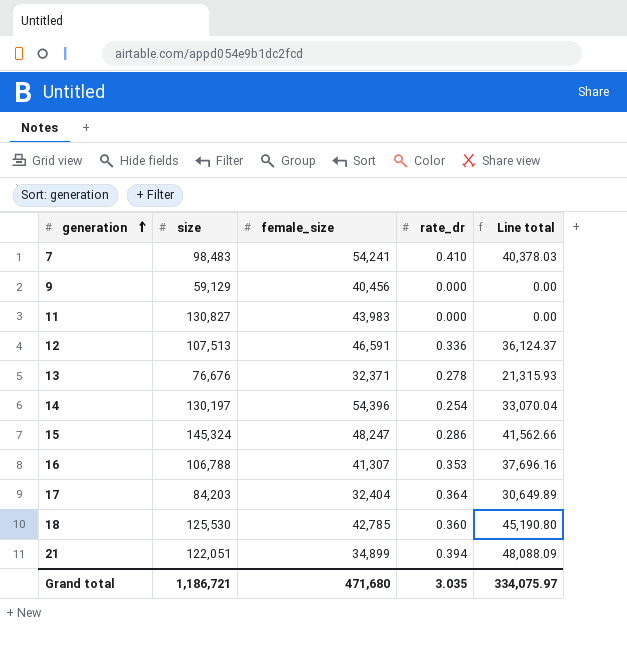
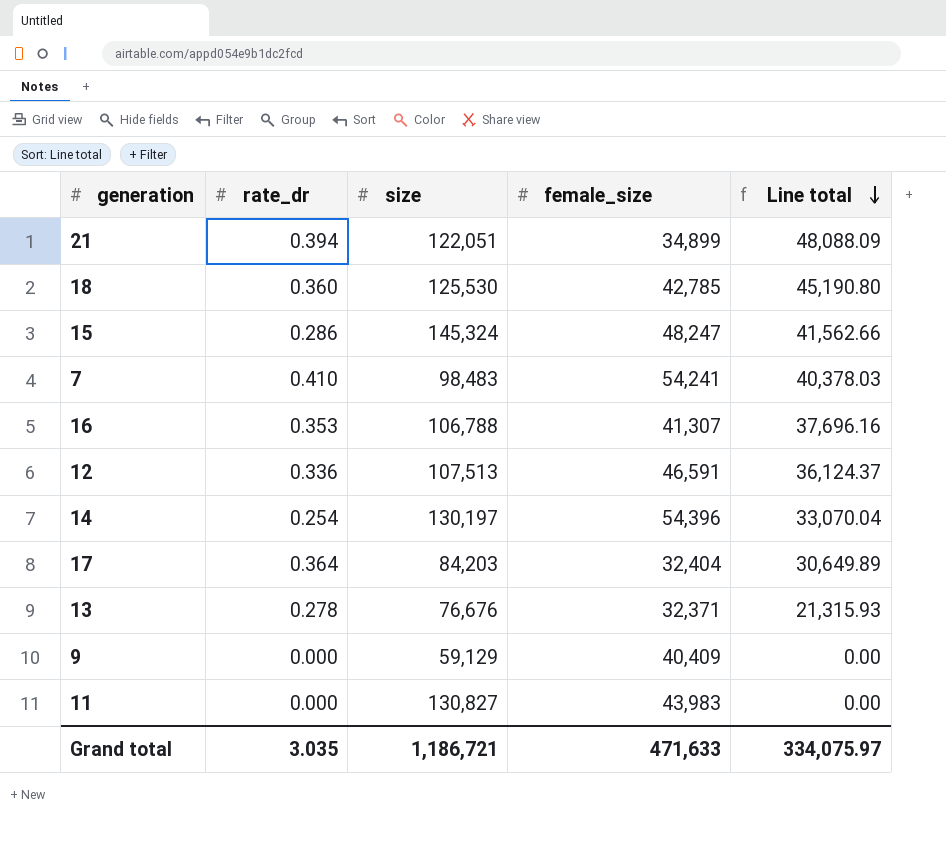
row order: generation ascending -> Line total descending
column rate_dr | position: 4 -> 2
9 | female_size: 40,456 -> 40,409
Grand total | female_size: 471,680 -> 471,633

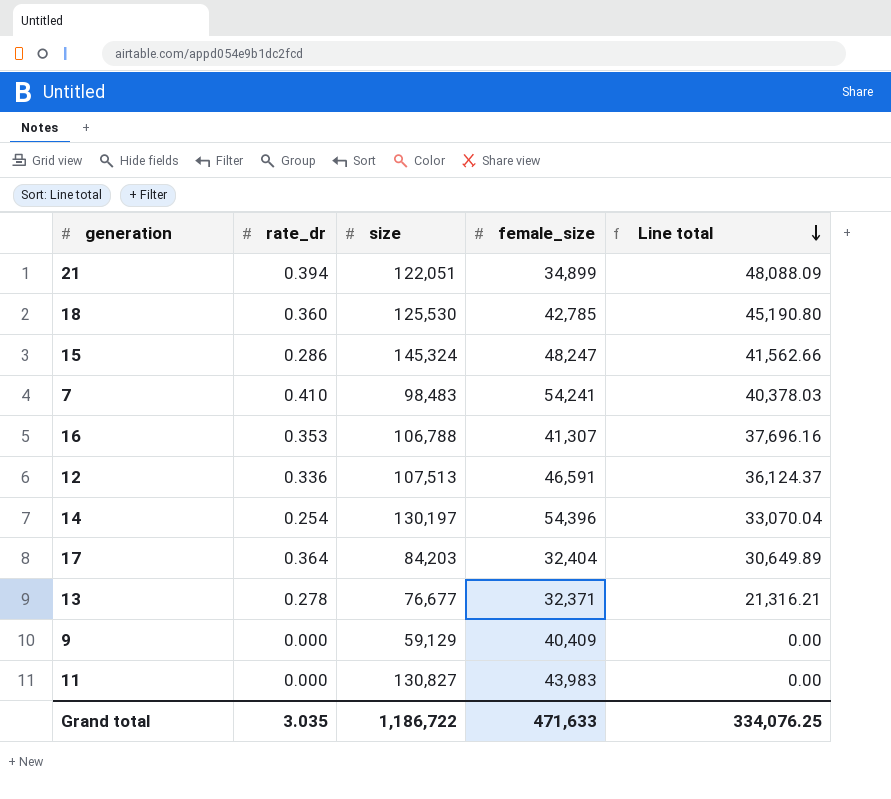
13 | size: 76,676 -> 76,677
13 | Line total: 21,315.93 -> 21,316.21
Grand total | size: 1,186,721 -> 1,186,722
Grand total | Line total: 334,075.97 -> 334,076.25

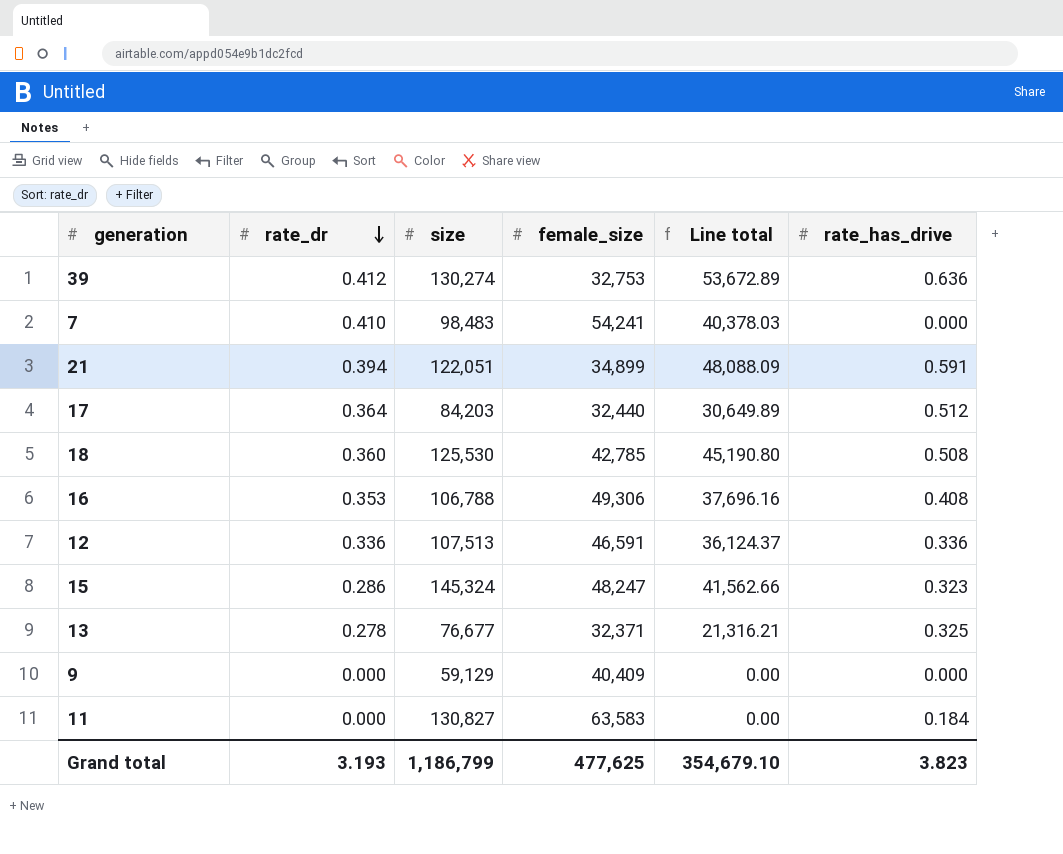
row order: Line total descending -> rate_dr descending
column rate_has_drive | position: none -> 6
row 14: 0.254 | 130,197 | 54,396 | 33,070.04 -> none
row 39: none -> 0.412 | 130,274 | 32,753 | 53,672.89 | 0.636
17 | female_size: 32,404 -> 32,440
16 | female_size: 41,307 -> 49,306
11 | female_size: 43,983 -> 63,583
Grand total | rate_dr: 3.035 -> 3.193
Grand total | size: 1,186,722 -> 1,186,799
Grand total | female_size: 471,633 -> 477,625
Grand total | Line total: 334,076.25 -> 354,679.10

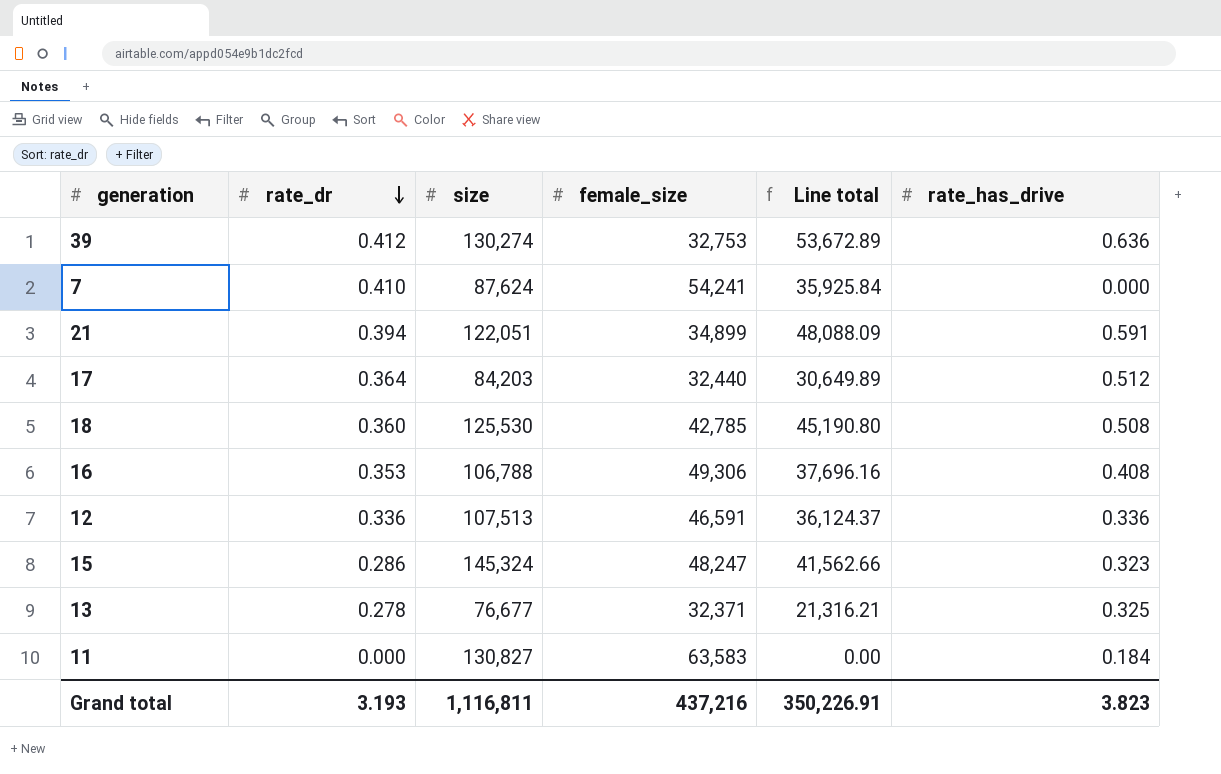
row 9: 0.000 | 59,129 | 40,409 | 0.00 | 0.000 -> none
7 | size: 98,483 -> 87,624
7 | Line total: 40,378.03 -> 35,925.84
Grand total | size: 1,186,799 -> 1,116,811
Grand total | female_size: 477,625 -> 437,216
Grand total | Line total: 354,679.10 -> 350,226.91

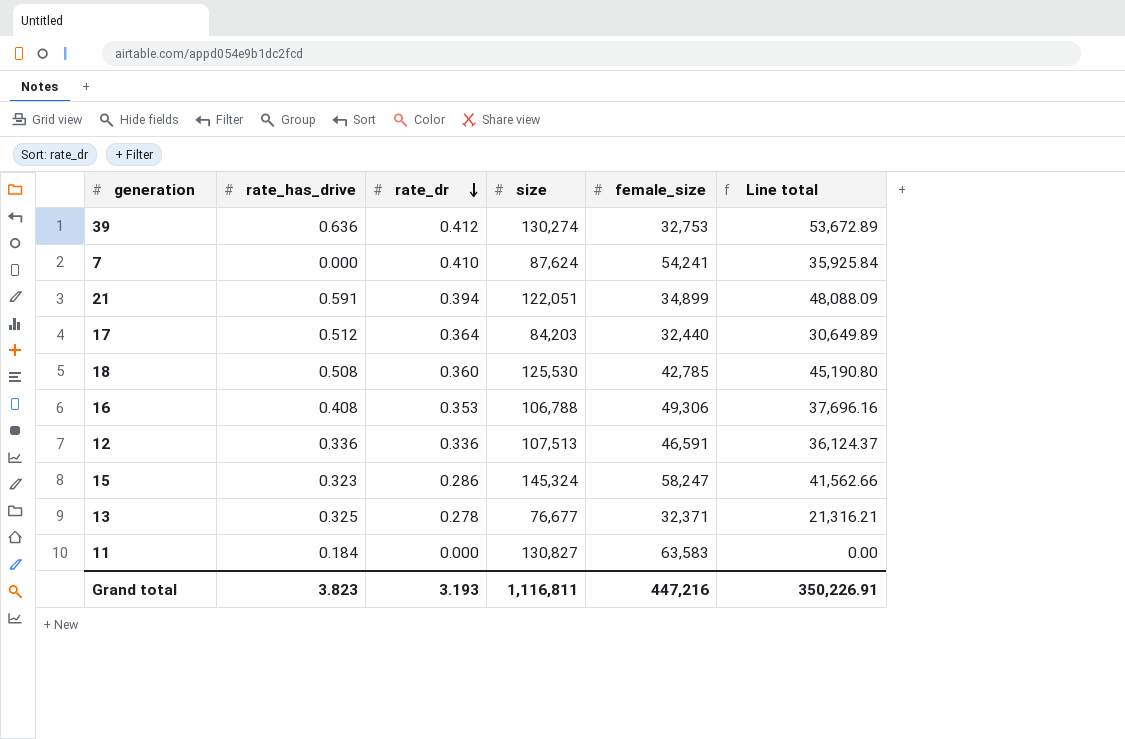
column rate_has_drive | position: 6 -> 2
15 | female_size: 48,247 -> 58,247
Grand total | female_size: 437,216 -> 447,216

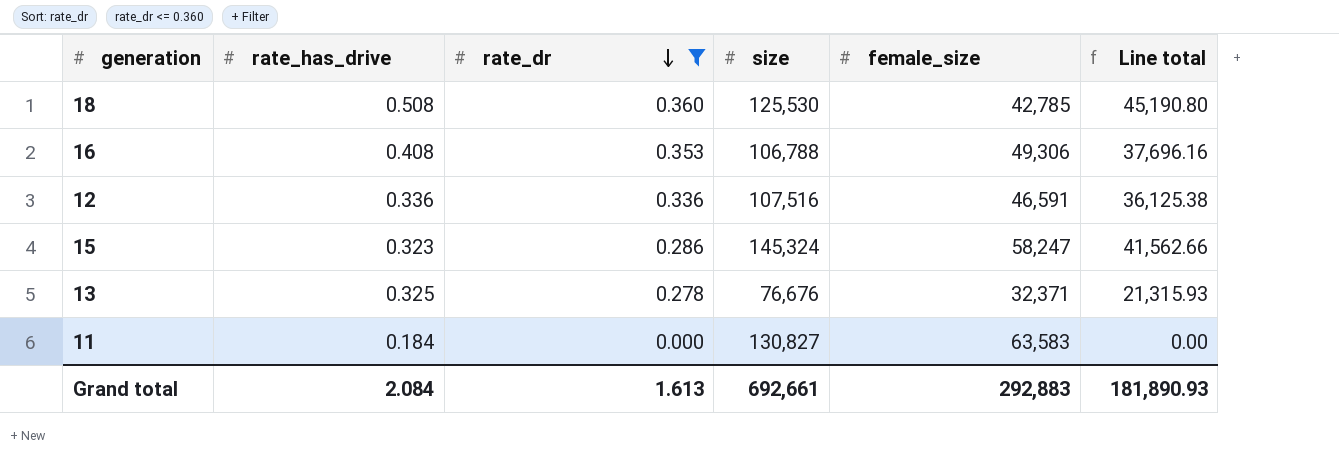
filter: none -> rate_dr <= 0.360
12 | size: 107,513 -> 107,516
12 | Line total: 36,124.37 -> 36,125.38
13 | size: 76,677 -> 76,676
13 | Line total: 21,316.21 -> 21,315.93
Grand total | rate_has_drive: 3.823 -> 2.084
Grand total | rate_dr: 3.193 -> 1.613
Grand total | size: 1,116,811 -> 692,661
Grand total | female_size: 447,216 -> 292,883
Grand total | Line total: 350,226.91 -> 181,890.93

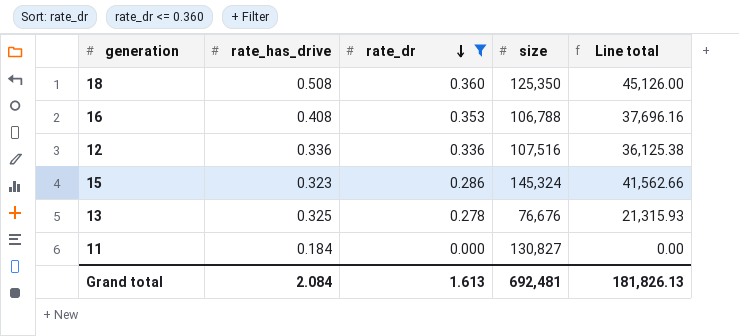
column female_size | position: 5 -> none
18 | size: 125,530 -> 125,350
18 | Line total: 45,190.80 -> 45,126.00
Grand total | size: 692,661 -> 692,481
Grand total | Line total: 181,890.93 -> 181,826.13

